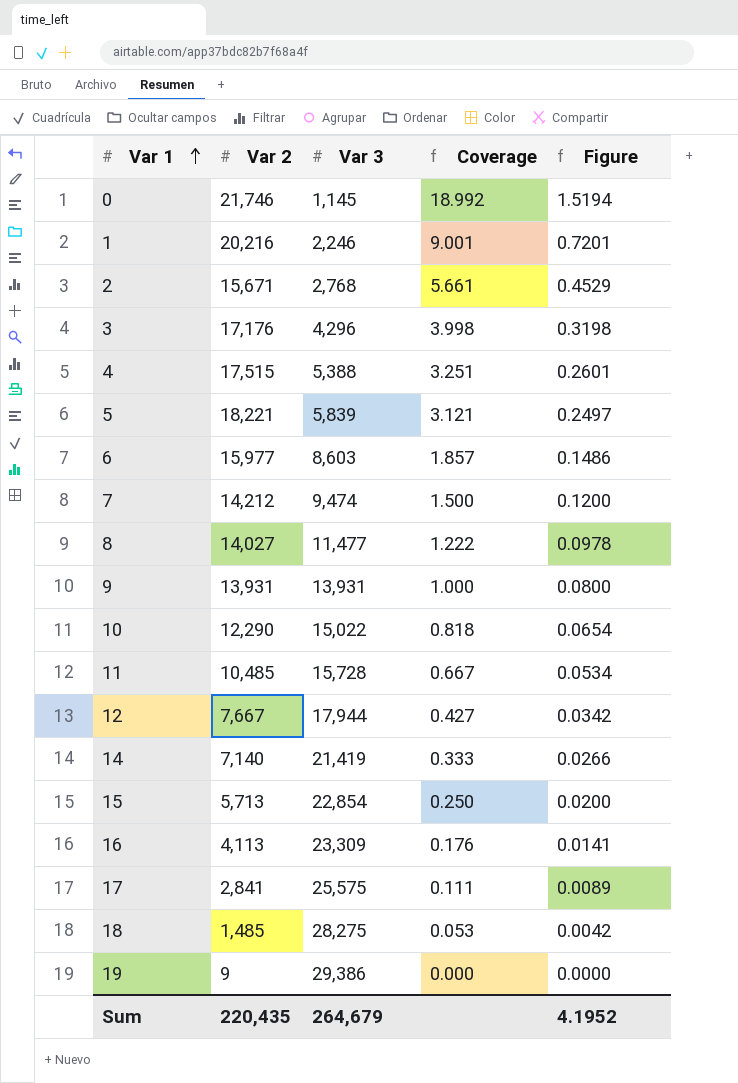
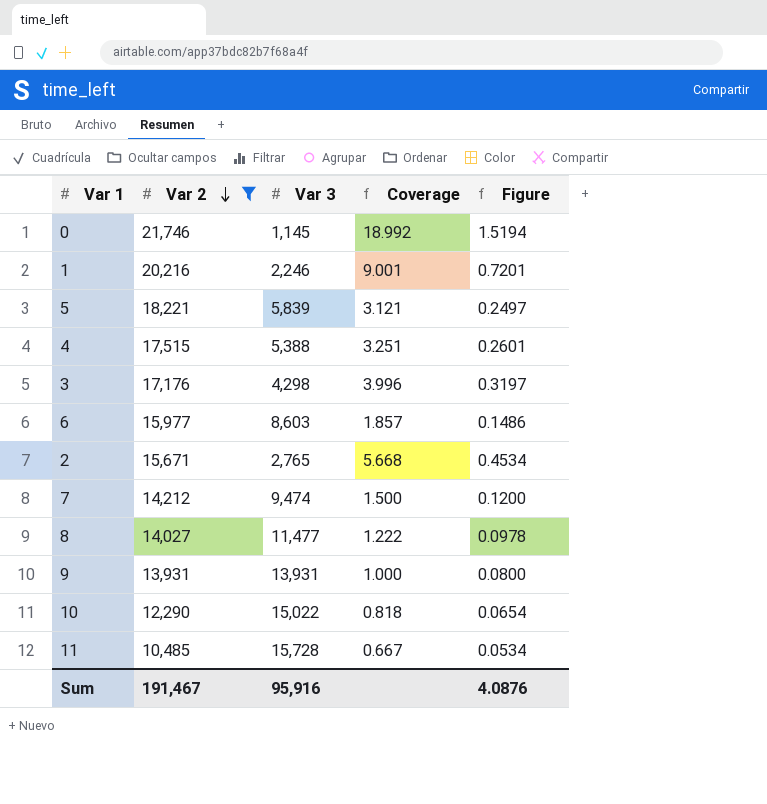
filter: none -> Var 2 >= 10,485
row order: Var 1 ascending -> Var 2 descending
3 | Var 3: 4,296 -> 4,298
3 | Coverage: 3.998 -> 3.996
3 | Figure: 0.3198 -> 0.3197
2 | Var 3: 2,768 -> 2,765
2 | Coverage: 5.661 -> 5.668
2 | Figure: 0.4529 -> 0.4534
Sum | Var 2: 220,435 -> 191,467
Sum | Var 3: 264,679 -> 95,916
Sum | Figure: 4.1952 -> 4.0876

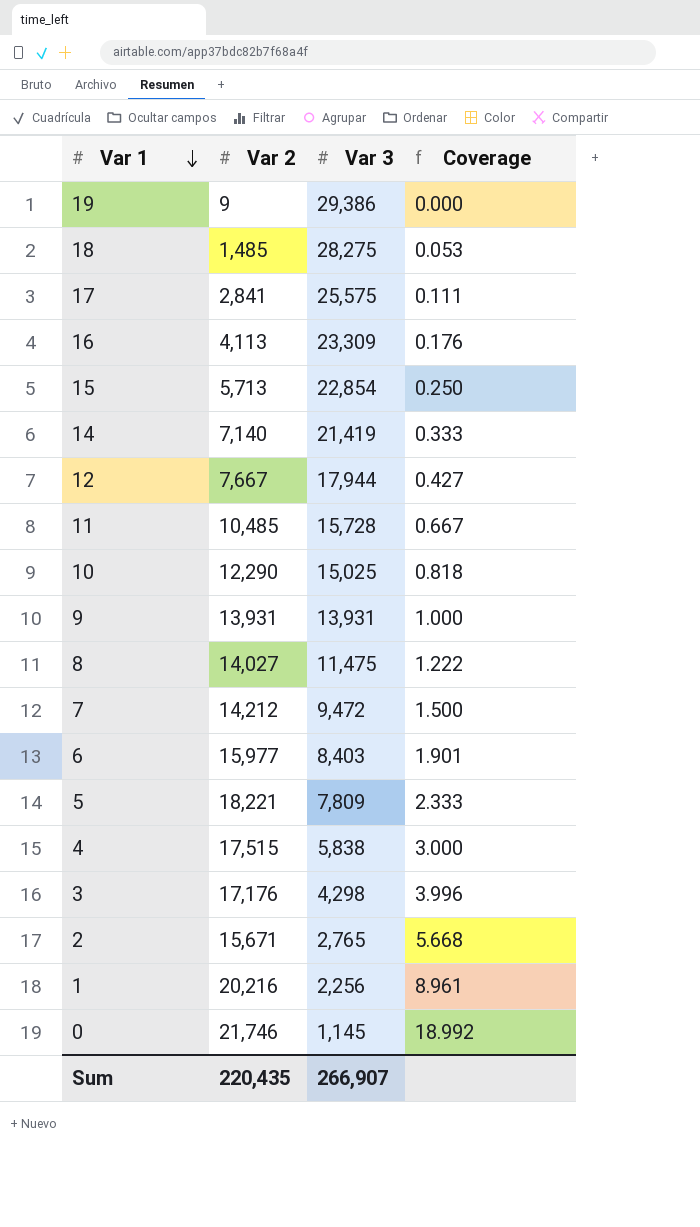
filter: Var 2 >= 10,485 -> none
row order: Var 2 descending -> Var 1 descending
column Figure | formula: [Coverage] * 0.08 -> none
10 | Var 3: 15,022 -> 15,025
8 | Var 3: 11,477 -> 11,475
7 | Var 3: 9,474 -> 9,472
6 | Var 3: 8,603 -> 8,403
6 | Coverage: 1.857 -> 1.901
5 | Var 3: 5,839 -> 7,809
5 | Coverage: 3.121 -> 2.333
4 | Var 3: 5,388 -> 5,838
4 | Coverage: 3.251 -> 3.000
1 | Var 3: 2,246 -> 2,256
1 | Coverage: 9.001 -> 8.961
Sum | Var 2: 191,467 -> 220,435
Sum | Var 3: 95,916 -> 266,907

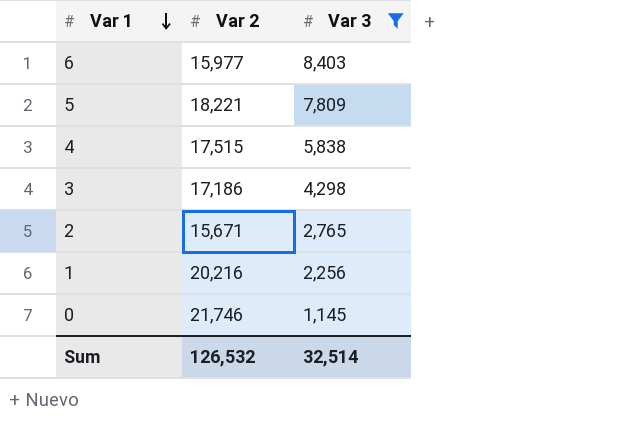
filter: none -> Var 3 <= 8,403
column Coverage | formula: [Var 2] / [Var 3] -> none
3 | Var 2: 17,176 -> 17,186
Sum | Var 2: 220,435 -> 126,532
Sum | Var 3: 266,907 -> 32,514

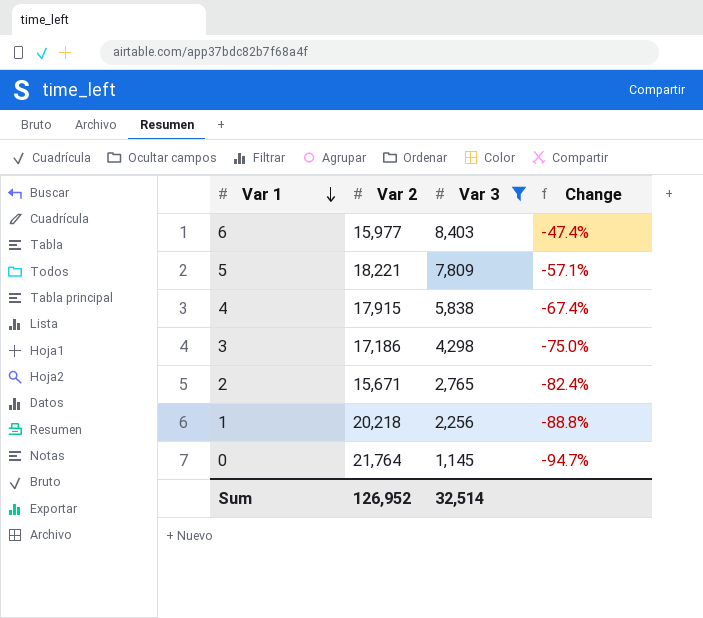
column Change | formula: none -> ([Var 3] - [Var 2]) / [Var 2]
4 | Var 2: 17,515 -> 17,915
1 | Var 2: 20,216 -> 20,218
0 | Var 2: 21,746 -> 21,764
Sum | Var 2: 126,532 -> 126,952

